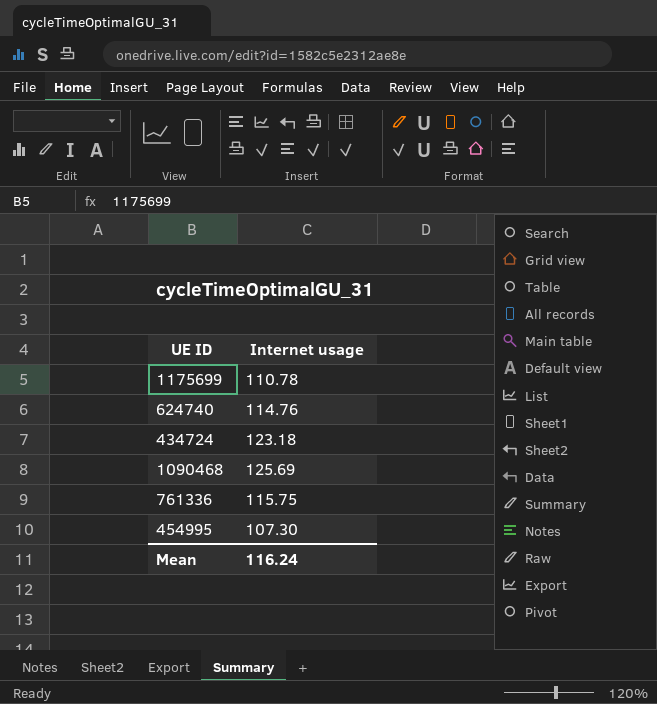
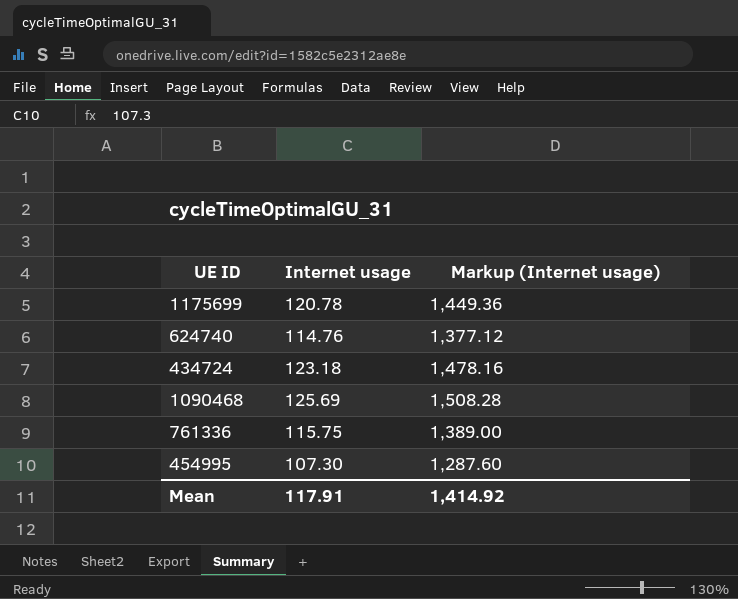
column Markup (Internet usage) | formula: none -> [Internet usage] * 12
1175699 | Internet usage: 110.78 -> 120.78
Mean | Internet usage: 116.24 -> 117.91

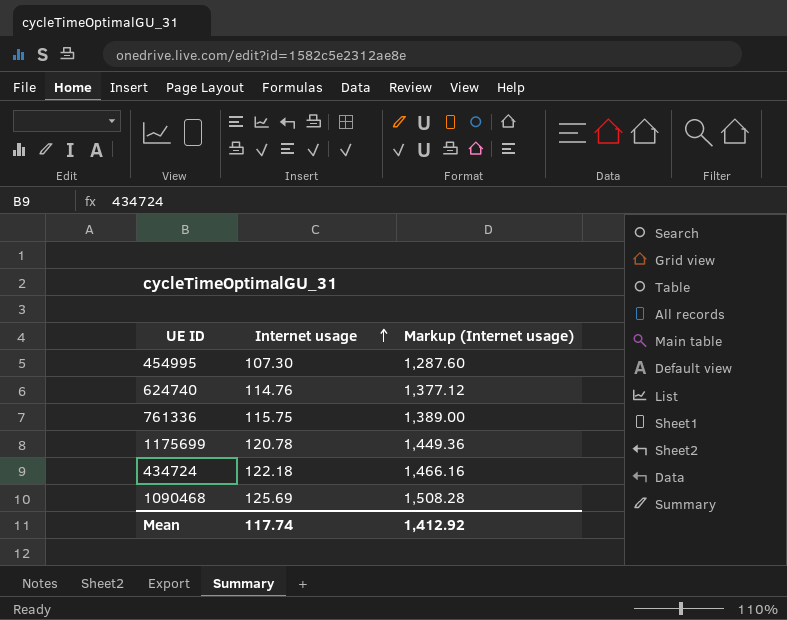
row order: none -> Internet usage ascending
434724 | Internet usage: 123.18 -> 122.18
434724 | Markup (Internet usage): 1,478.16 -> 1,466.16
Mean | Internet usage: 117.91 -> 117.74
Mean | Markup (Internet usage): 1,414.92 -> 1,412.92

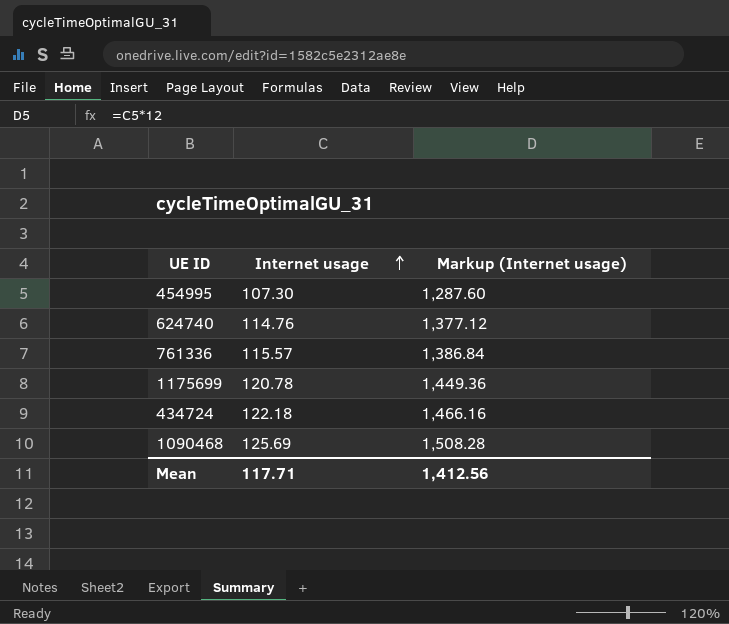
761336 | Internet usage: 115.75 -> 115.57
761336 | Markup (Internet usage): 1,389.00 -> 1,386.84
Mean | Internet usage: 117.74 -> 117.71
Mean | Markup (Internet usage): 1,412.92 -> 1,412.56

